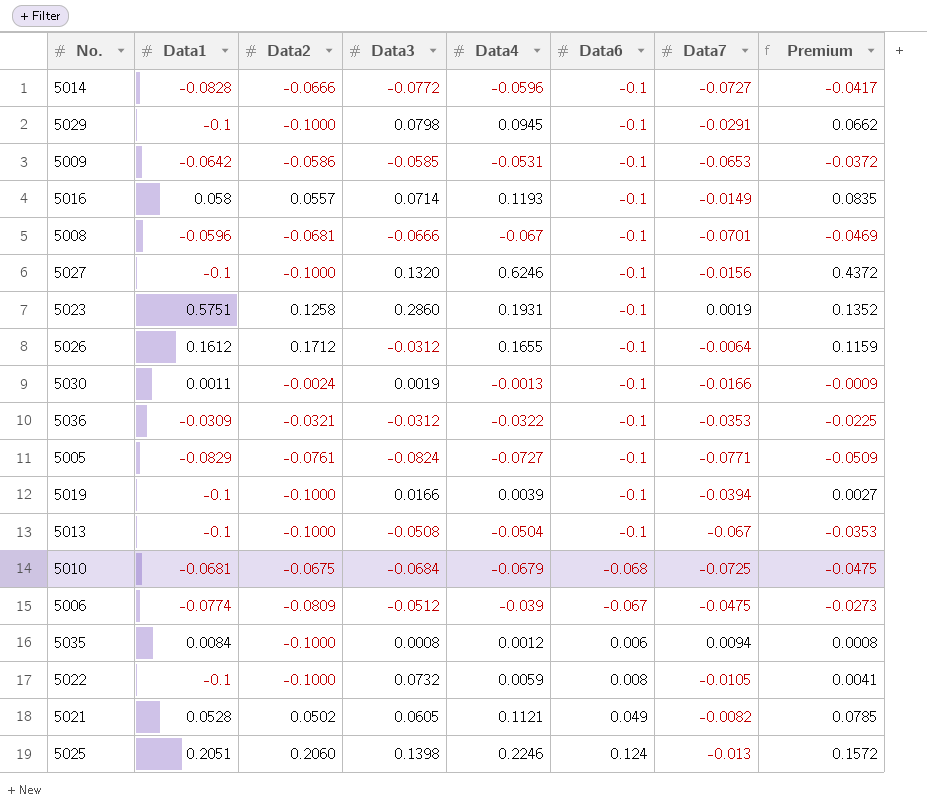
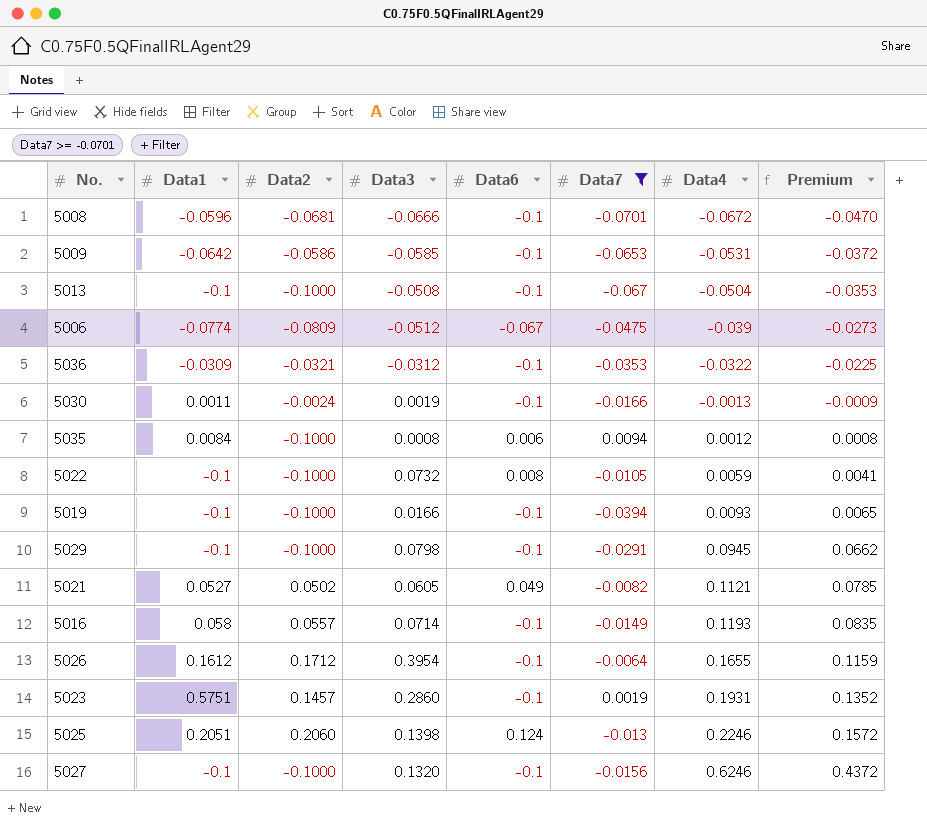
filter: none -> Data7 >= -0.0701
row order: Data6 ascending -> Data4 ascending
column Data4 | position: 5 -> 7
5008 | Data4: -0.067 -> -0.0672
5008 | Premium: -0.0469 -> -0.0470
5019 | Data4: 0.0039 -> 0.0093
5019 | Premium: 0.0027 -> 0.0065
5021 | Data1: 0.0528 -> 0.0527
5026 | Data3: -0.0312 -> 0.3954
5023 | Data2: 0.1258 -> 0.1457

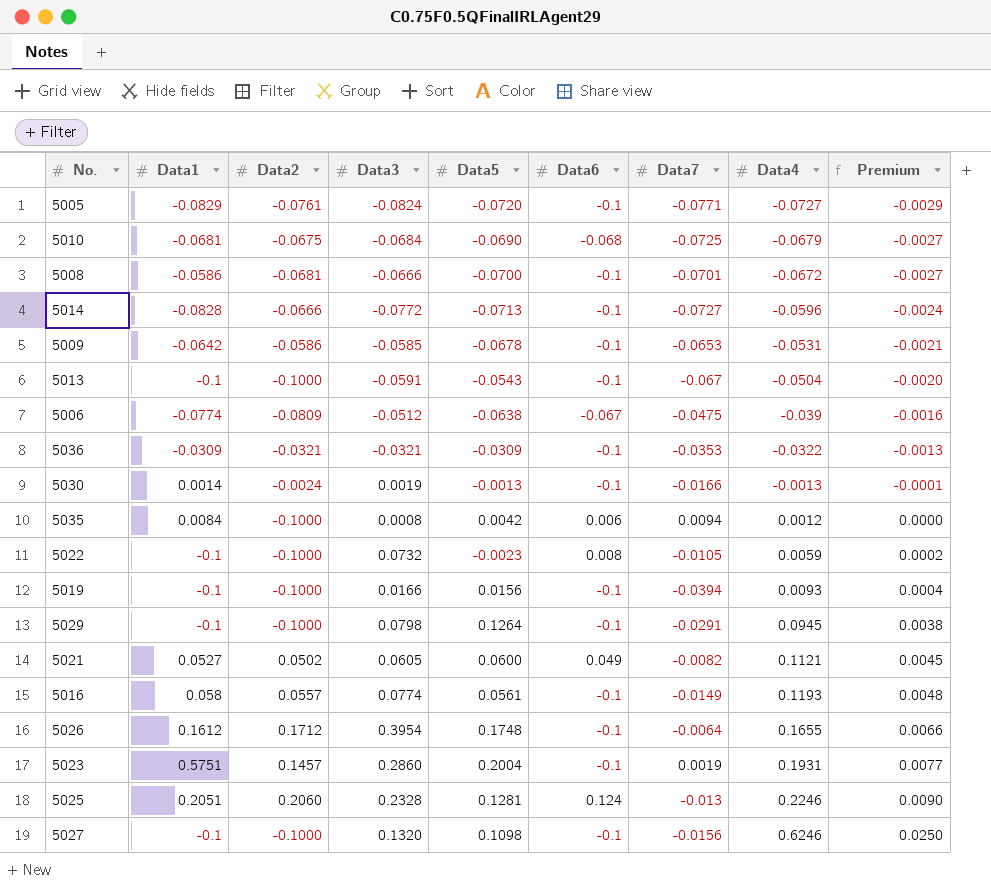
filter: Data7 >= -0.0701 -> none
column Data5 | position: none -> 5
column Premium | formula: [Data4] * 0.7 -> [Data4] * 0.04
5008 | Data1: -0.0596 -> -0.0586
5013 | Data3: -0.0508 -> -0.0591
5036 | Data3: -0.0312 -> -0.0321
5030 | Data1: 0.0011 -> 0.0014
5016 | Data3: 0.0714 -> 0.0774
5025 | Data3: 0.1398 -> 0.2328

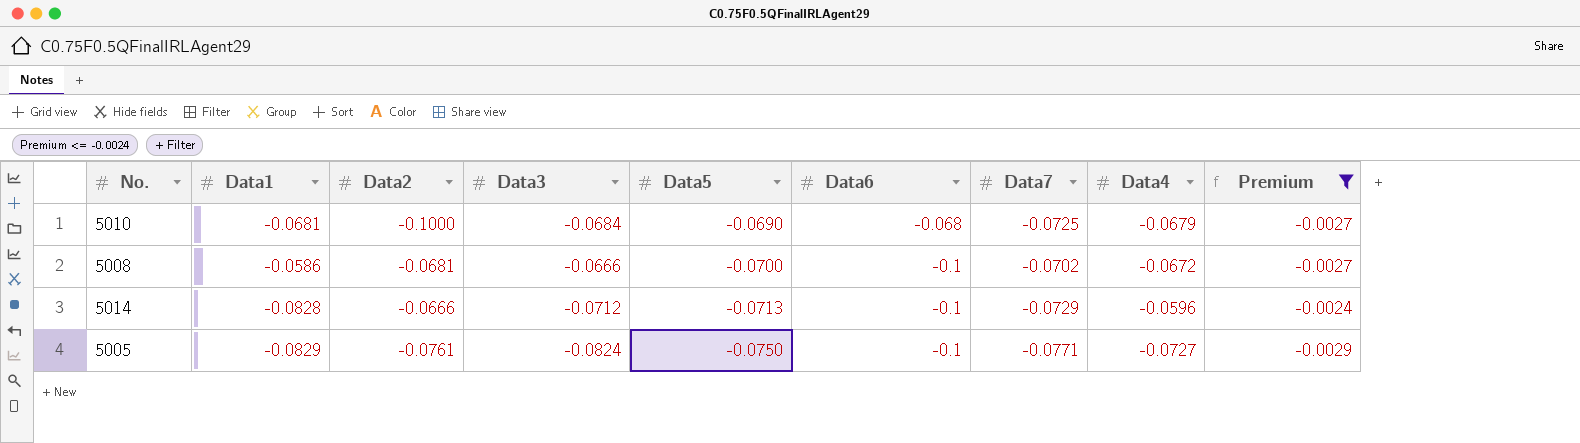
filter: none -> Premium <= -0.0024
row order: Data4 ascending -> Data5 descending
5010 | Data2: -0.0675 -> -0.1000
5008 | Data7: -0.0701 -> -0.0702
5014 | Data3: -0.0772 -> -0.0712
5014 | Data7: -0.0727 -> -0.0729
5005 | Data5: -0.0720 -> -0.0750

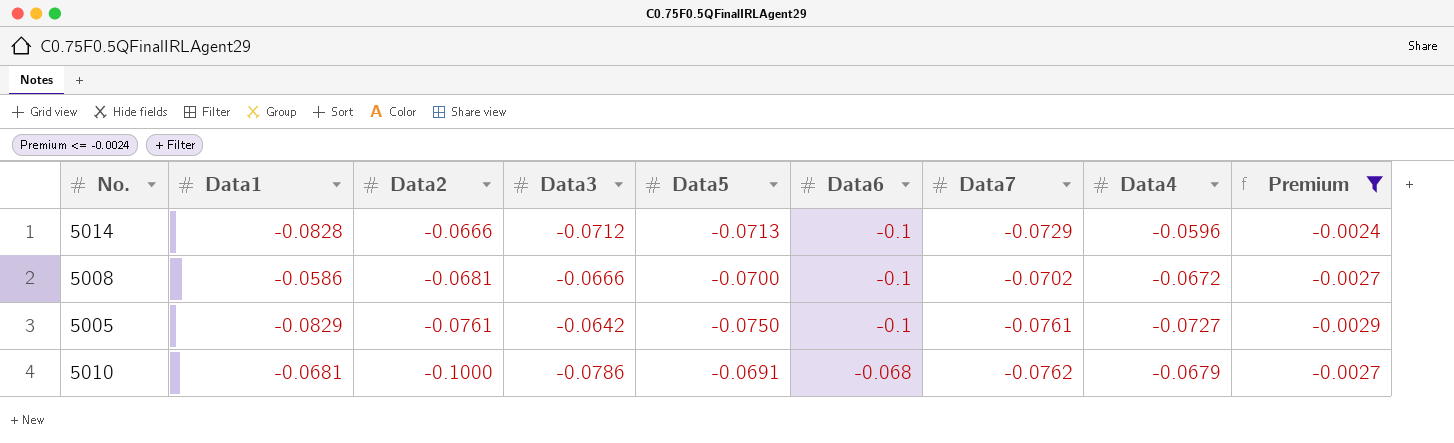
row order: Data5 descending -> Data2 descending
5005 | Data3: -0.0824 -> -0.0642
5005 | Data7: -0.0771 -> -0.0761
5010 | Data3: -0.0684 -> -0.0786
5010 | Data5: -0.0690 -> -0.0691
5010 | Data7: -0.0725 -> -0.0762

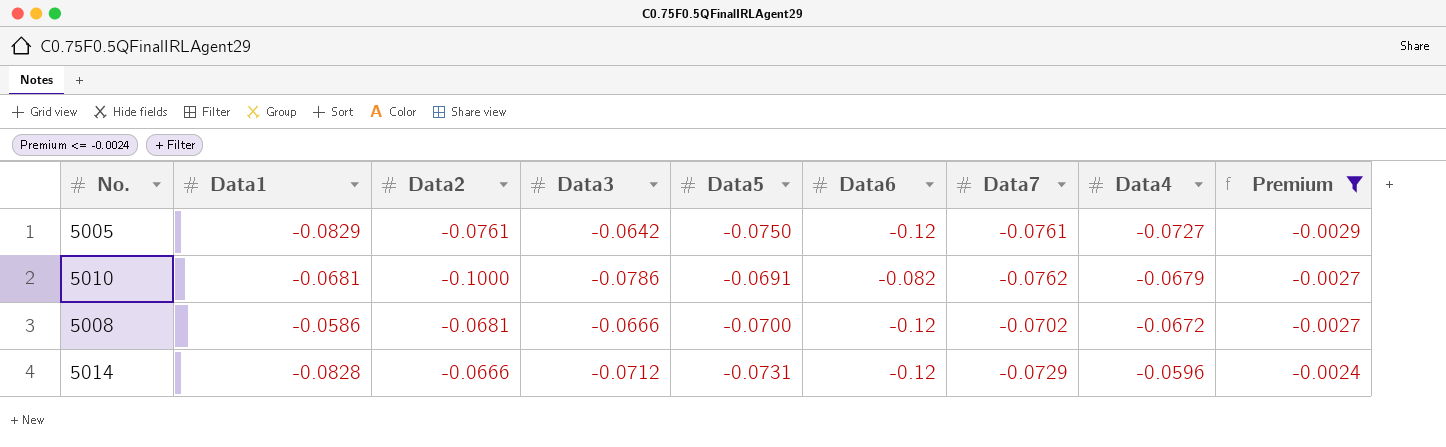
row order: Data2 descending -> Data4 ascending
5005 | Data6: -0.1 -> -0.12
5010 | Data6: -0.068 -> -0.082
5008 | Data6: -0.1 -> -0.12
5014 | Data5: -0.0713 -> -0.0731
5014 | Data6: -0.1 -> -0.12

